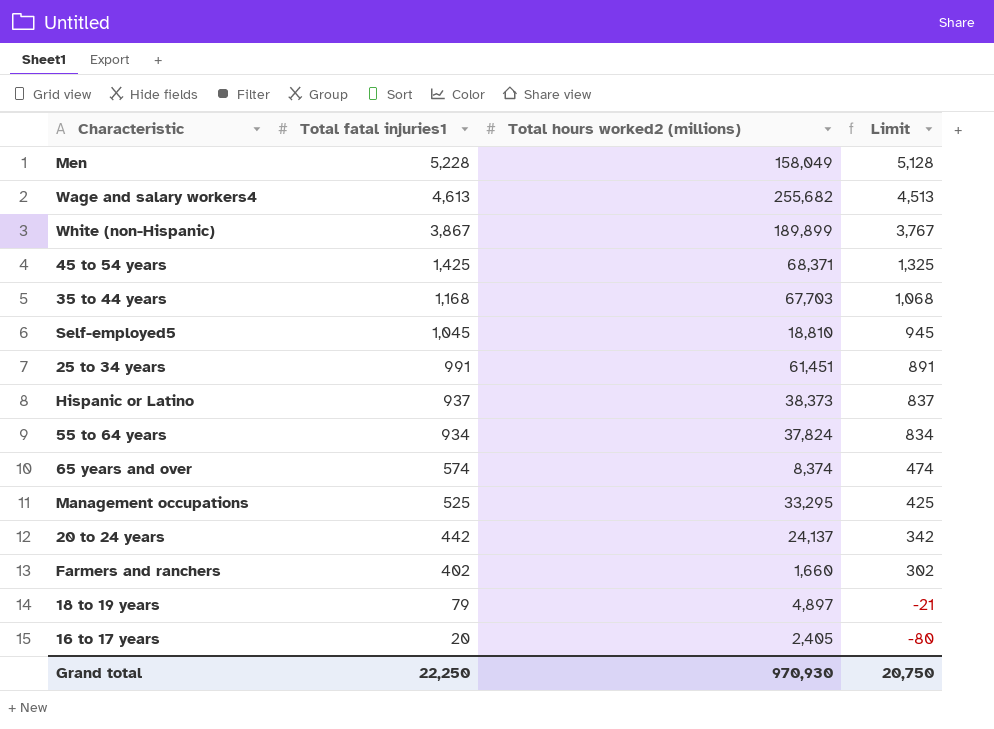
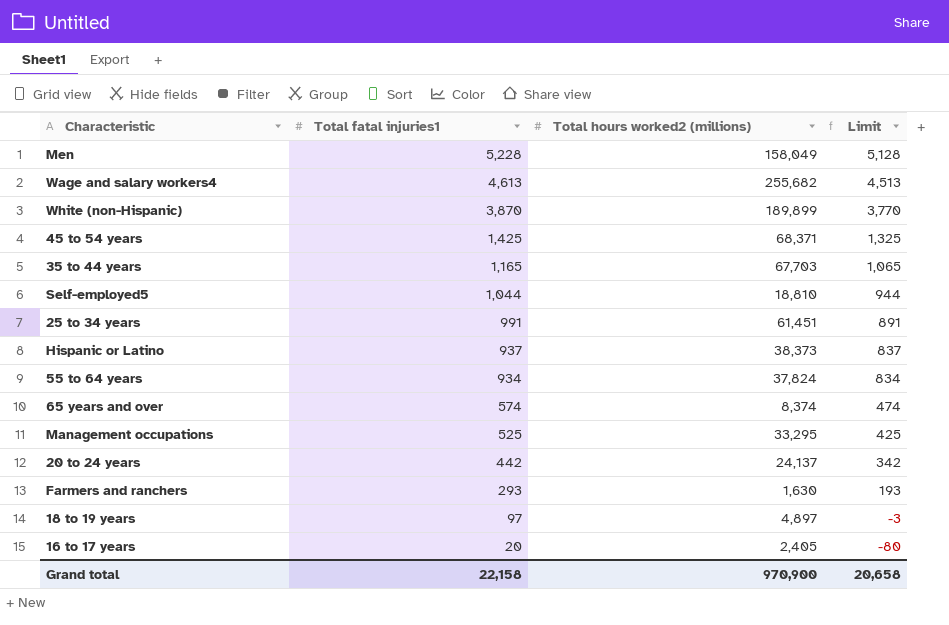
White (non-Hispanic) | Total fatal injuries1: 3,867 -> 3,870
White (non-Hispanic) | Limit: 3,767 -> 3,770
35 to 44 years | Total fatal injuries1: 1,168 -> 1,165
35 to 44 years | Limit: 1,068 -> 1,065
Self-employed5 | Total fatal injuries1: 1,045 -> 1,044
Self-employed5 | Limit: 945 -> 944
Farmers and ranchers | Total fatal injuries1: 402 -> 293
Farmers and ranchers | Total hours worked2 (millions): 1,660 -> 1,630
Farmers and ranchers | Limit: 302 -> 193
18 to 19 years | Total fatal injuries1: 79 -> 97
18 to 19 years | Limit: -21 -> -3
Grand total | Total fatal injuries1: 22,250 -> 22,158
Grand total | Total hours worked2 (millions): 970,930 -> 970,900
Grand total | Limit: 20,750 -> 20,658

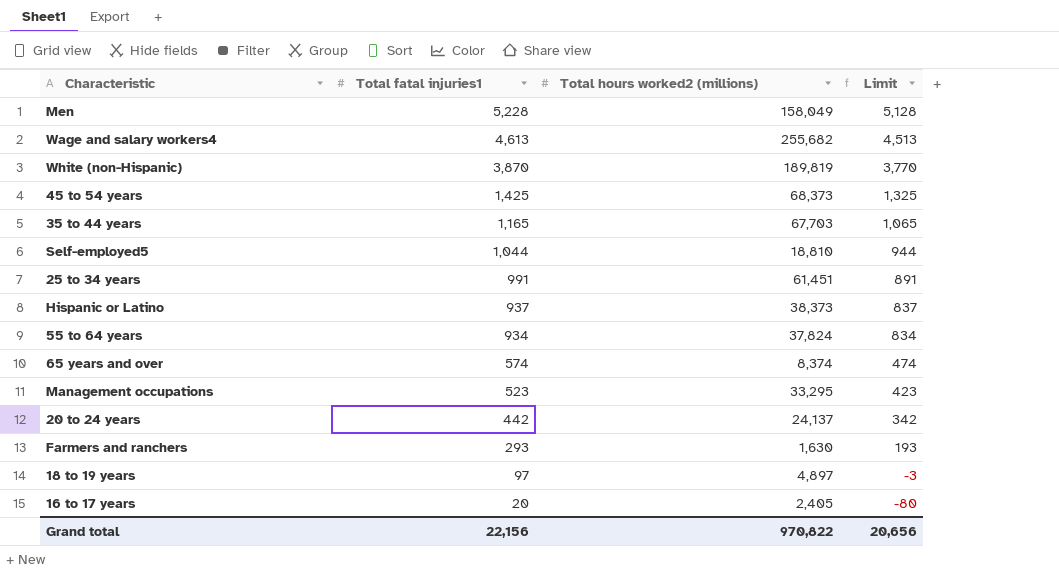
White (non-Hispanic) | Total hours worked2 (millions): 189,899 -> 189,819
45 to 54 years | Total hours worked2 (millions): 68,371 -> 68,373
Management occupations | Total fatal injuries1: 525 -> 523
Management occupations | Limit: 425 -> 423
Grand total | Total fatal injuries1: 22,158 -> 22,156
Grand total | Total hours worked2 (millions): 970,900 -> 970,822
Grand total | Limit: 20,658 -> 20,656

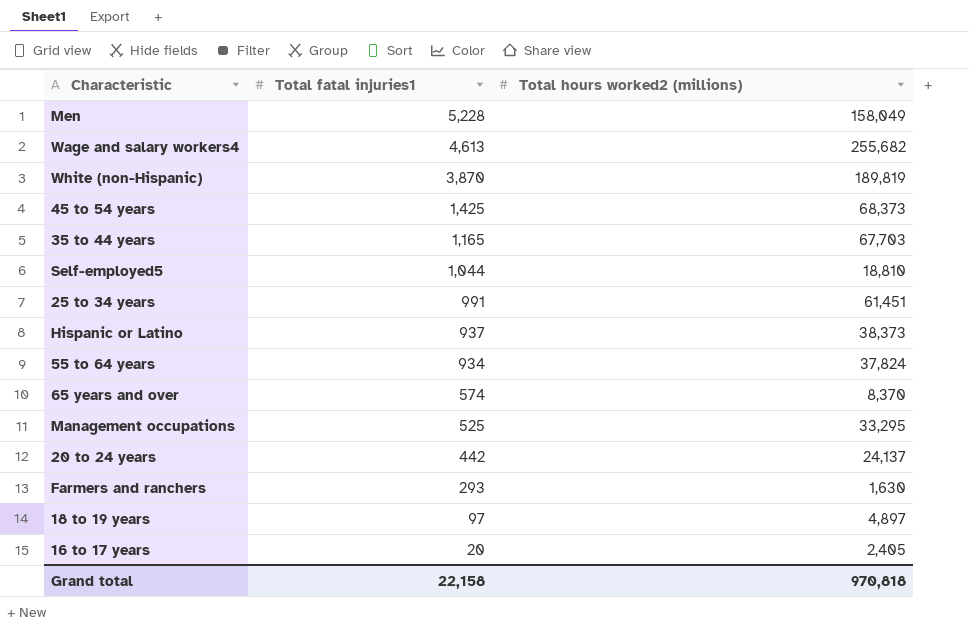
column Limit | formula: [Total fatal injuries1] - 100 -> none
65 years and over | Total hours worked2 (millions): 8,374 -> 8,370
Management occupations | Total fatal injuries1: 523 -> 525
Grand total | Total fatal injuries1: 22,156 -> 22,158
Grand total | Total hours worked2 (millions): 970,822 -> 970,818

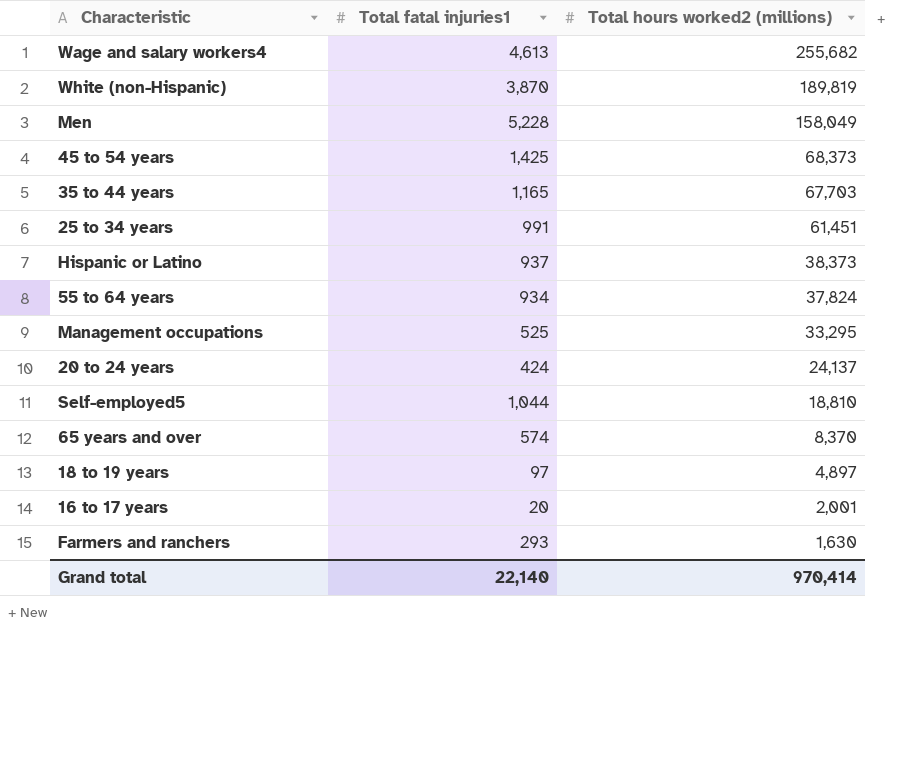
row order: Total fatal injuries1 descending -> Total hours worked2 (millions) descending
20 to 24 years | Total fatal injuries1: 442 -> 424
16 to 17 years | Total hours worked2 (millions): 2,405 -> 2,001
Grand total | Total fatal injuries1: 22,158 -> 22,140
Grand total | Total hours worked2 (millions): 970,818 -> 970,414

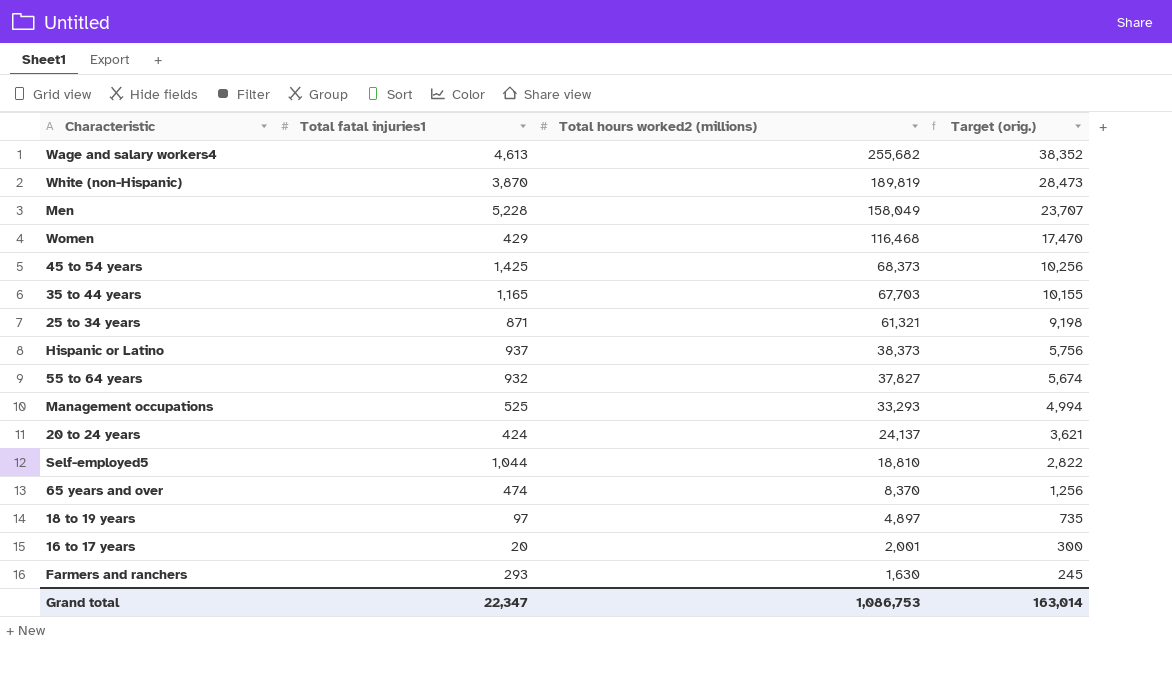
column Target (orig.) | formula: none -> [Total hours worked2 (millions)] * 0.15
row Women: none -> 429 | 116,468 | 17,470
25 to 34 years | Total fatal injuries1: 991 -> 871
25 to 34 years | Total hours worked2 (millions): 61,451 -> 61,321
55 to 64 years | Total fatal injuries1: 934 -> 932
55 to 64 years | Total hours worked2 (millions): 37,824 -> 37,827
Management occupations | Total hours worked2 (millions): 33,295 -> 33,293
65 years and over | Total fatal injuries1: 574 -> 474
Grand total | Total fatal injuries1: 22,140 -> 22,347
Grand total | Total hours worked2 (millions): 970,414 -> 1,086,753

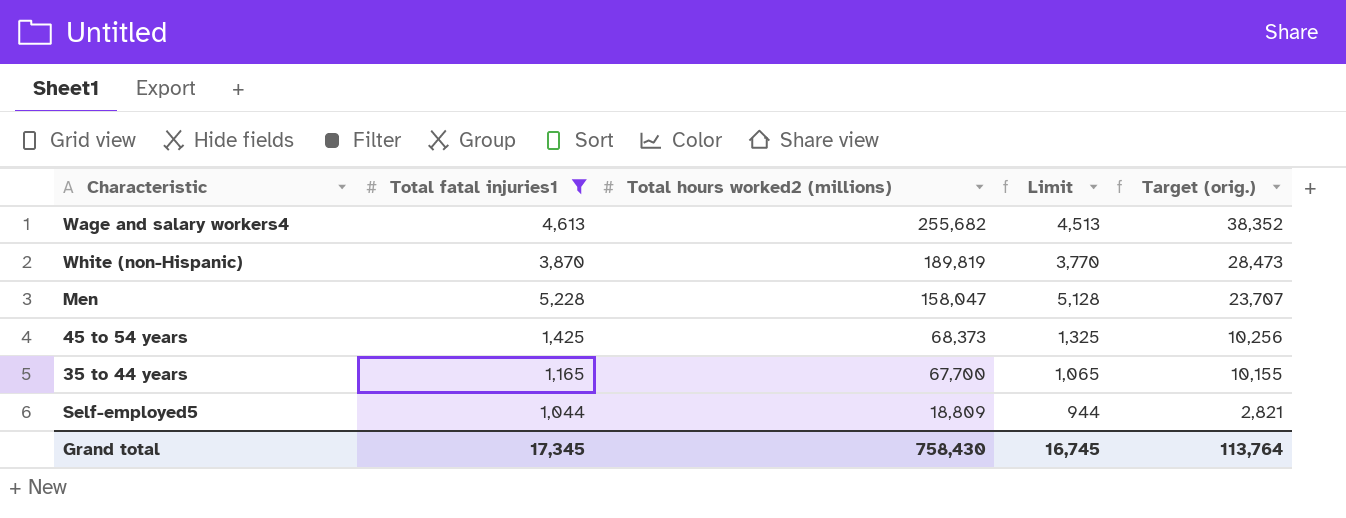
filter: none -> Total fatal injuries1 >= 1,044
column Limit | formula: none -> [Total fatal injuries1] - 100
Men | Total hours worked2 (millions): 158,049 -> 158,047
35 to 44 years | Total hours worked2 (millions): 67,703 -> 67,700
Self-employed5 | Total hours worked2 (millions): 18,810 -> 18,809
Self-employed5 | Target (orig.): 2,822 -> 2,821
Grand total | Total fatal injuries1: 22,347 -> 17,345
Grand total | Total hours worked2 (millions): 1,086,753 -> 758,430
Grand total | Target (orig.): 163,014 -> 113,764

